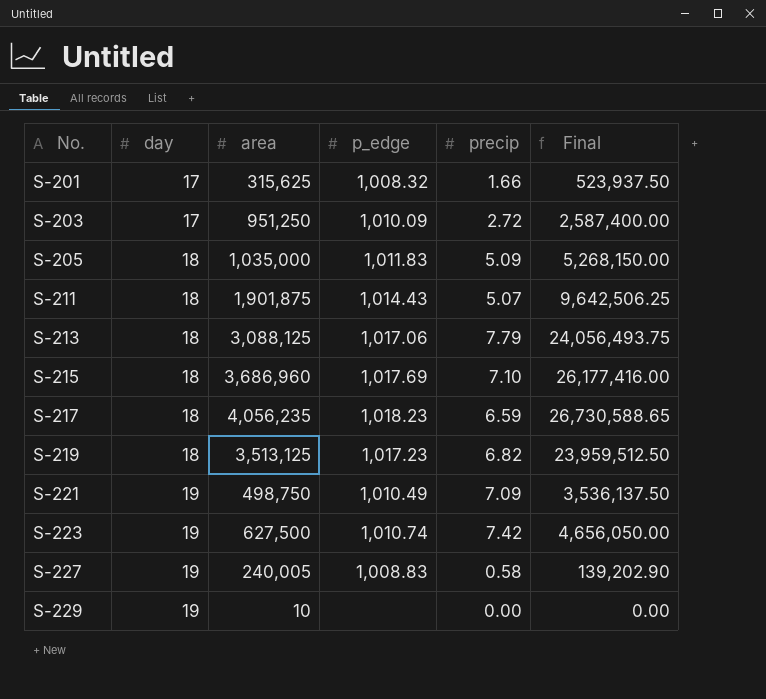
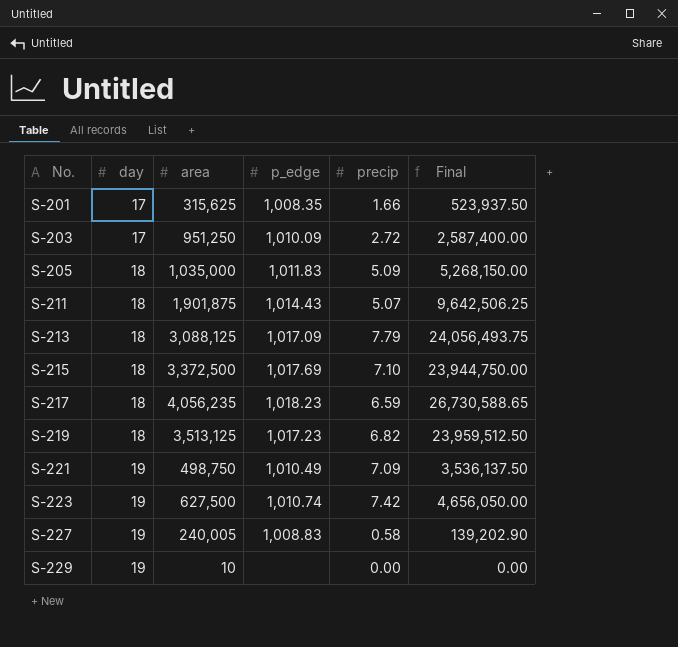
S-201 | p_edge: 1,008.32 -> 1,008.35
S-213 | p_edge: 1,017.06 -> 1,017.09
S-215 | area: 3,686,960 -> 3,372,500
S-215 | Final: 26,177,416.00 -> 23,944,750.00

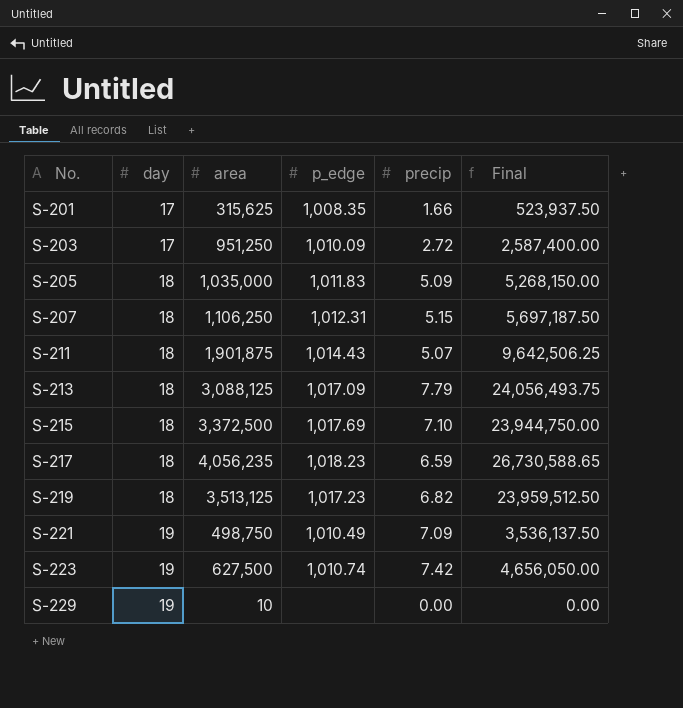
row S-227: 19 | 240,005 | 1,008.83 | 0.58 | 139,202.90 -> none
row S-207: none -> 18 | 1,106,250 | 1,012.31 | 5.15 | 5,697,187.50

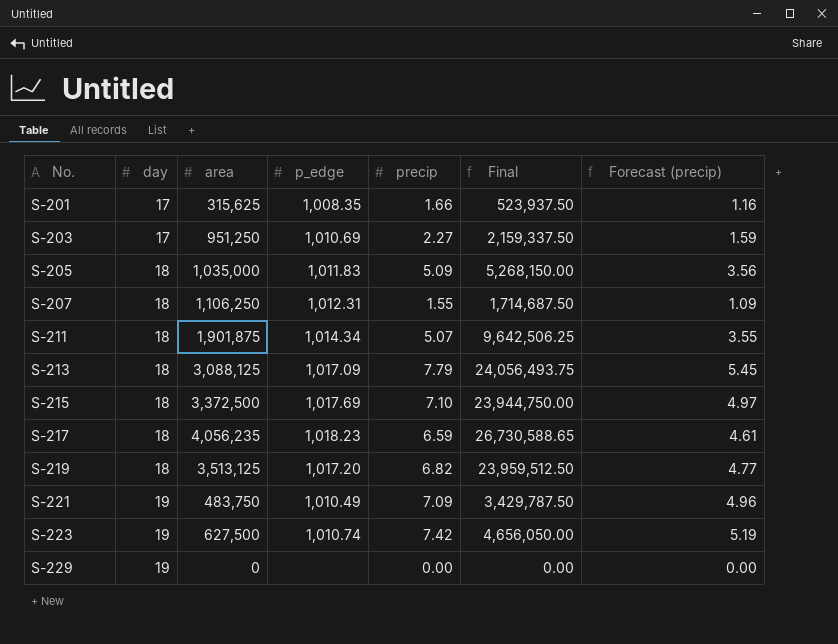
column Forecast (precip) | formula: none -> [precip] * 0.7
S-203 | p_edge: 1,010.09 -> 1,010.69
S-203 | precip: 2.72 -> 2.27
S-203 | Final: 2,587,400.00 -> 2,159,337.50
S-207 | precip: 5.15 -> 1.55
S-207 | Final: 5,697,187.50 -> 1,714,687.50
S-211 | p_edge: 1,014.43 -> 1,014.34
S-219 | p_edge: 1,017.23 -> 1,017.20
S-221 | area: 498,750 -> 483,750
S-221 | Final: 3,536,137.50 -> 3,429,787.50
S-229 | area: 10 -> 0

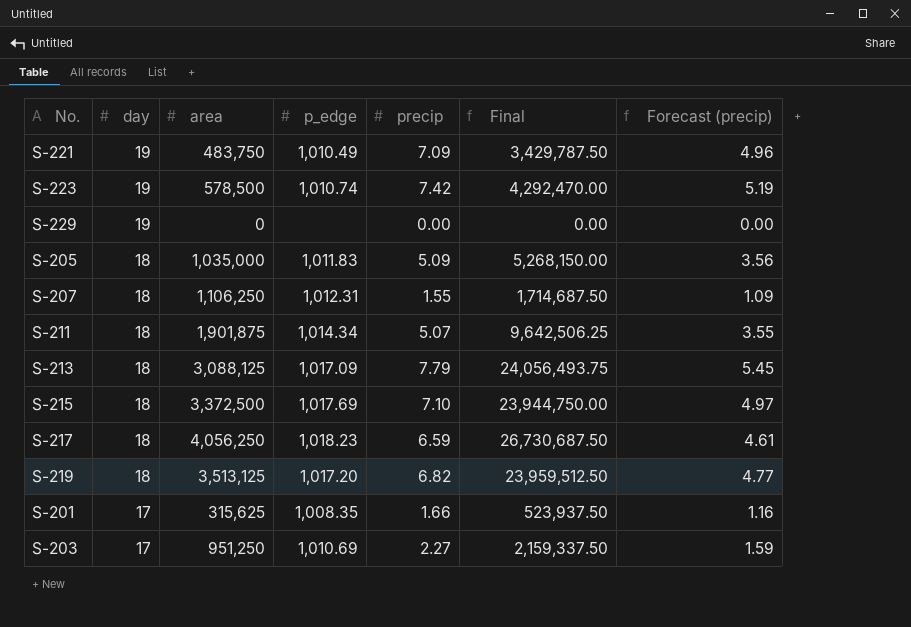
row order: No. ascending -> day descending
S-223 | area: 627,500 -> 578,500
S-223 | Final: 4,656,050.00 -> 4,292,470.00
S-217 | area: 4,056,235 -> 4,056,250
S-217 | Final: 26,730,588.65 -> 26,730,687.50

